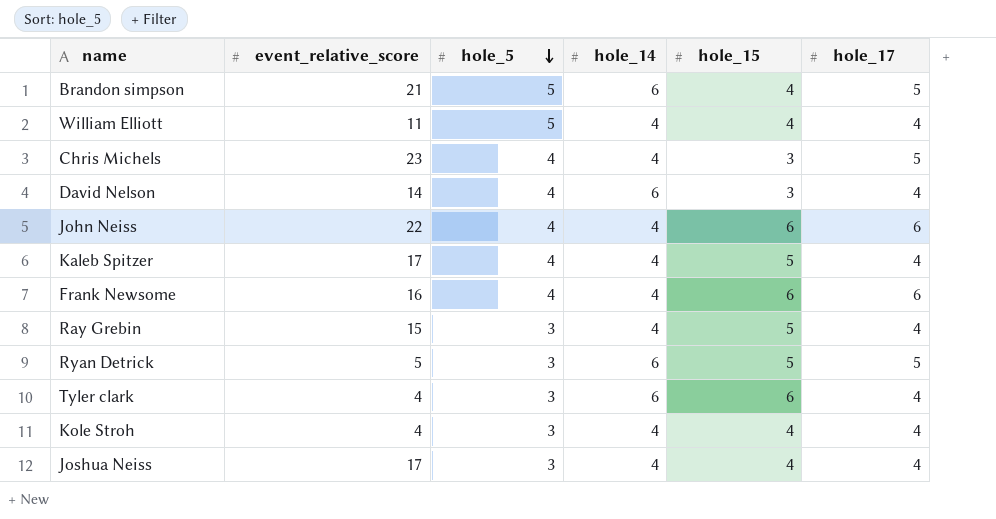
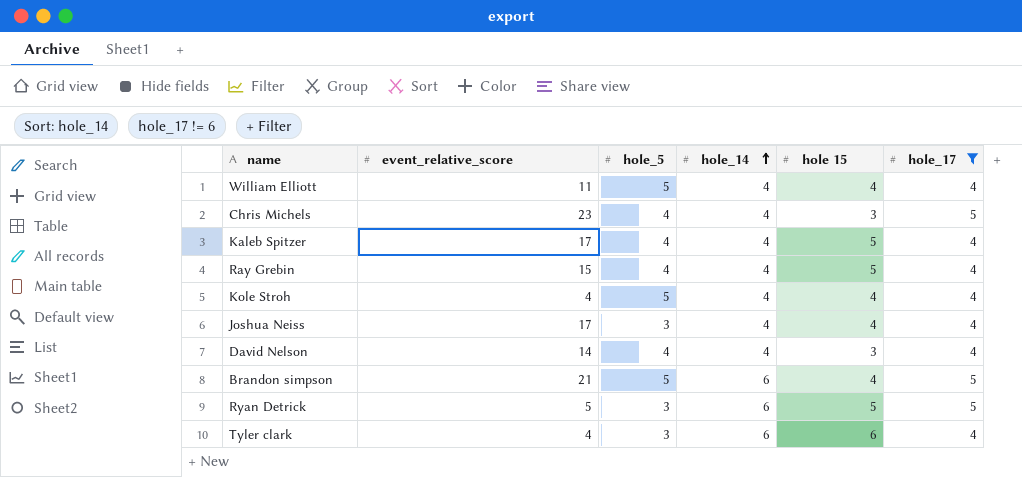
filter: none -> hole_17 != 6
row order: hole_5 descending -> hole_14 ascending
column name: hole_15 -> hole 15
Ray Grebin | hole_5: 3 -> 4
Kole Stroh | hole_5: 3 -> 5
David Nelson | hole_14: 6 -> 4

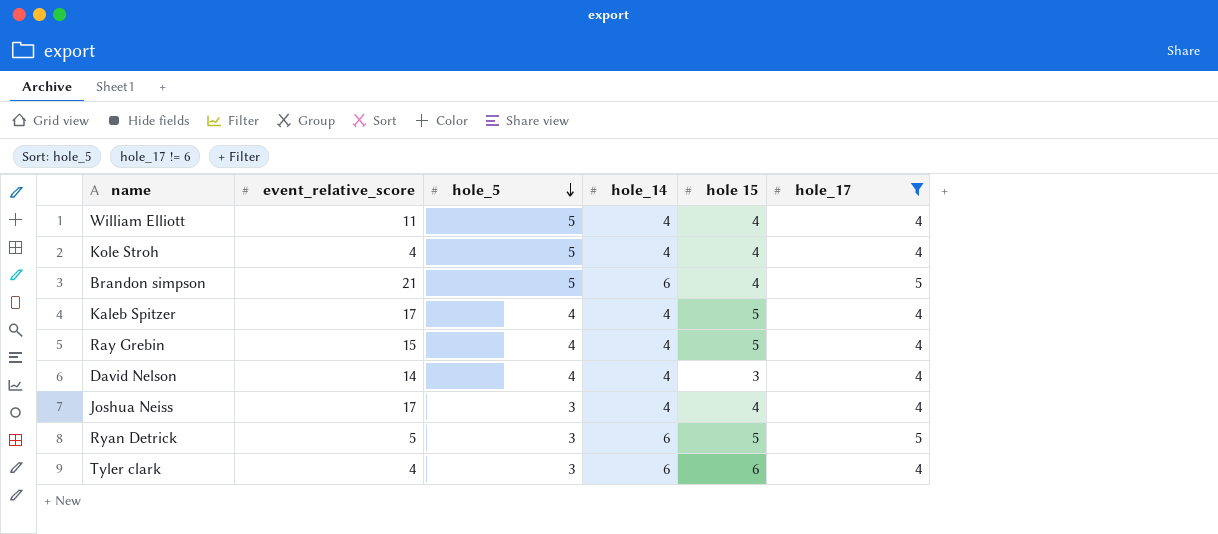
row order: hole_14 ascending -> hole_5 descending
row Chris Michels: 23 | 4 | 4 | 3 | 5 -> none

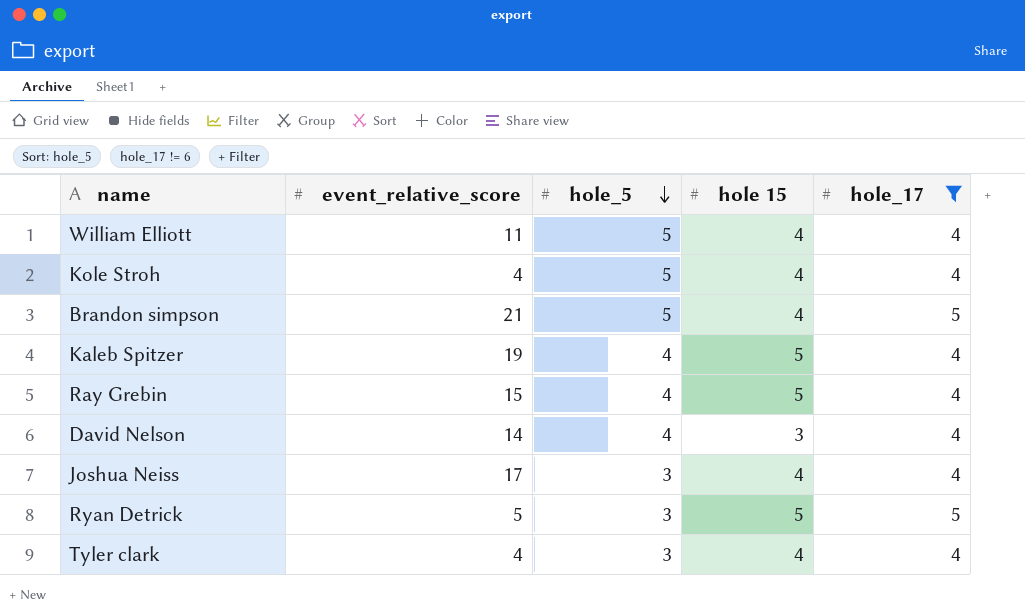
column hole_14 | position: 4 -> none
Kaleb Spitzer | event_relative_score: 17 -> 19
Tyler clark | hole 15: 6 -> 4

